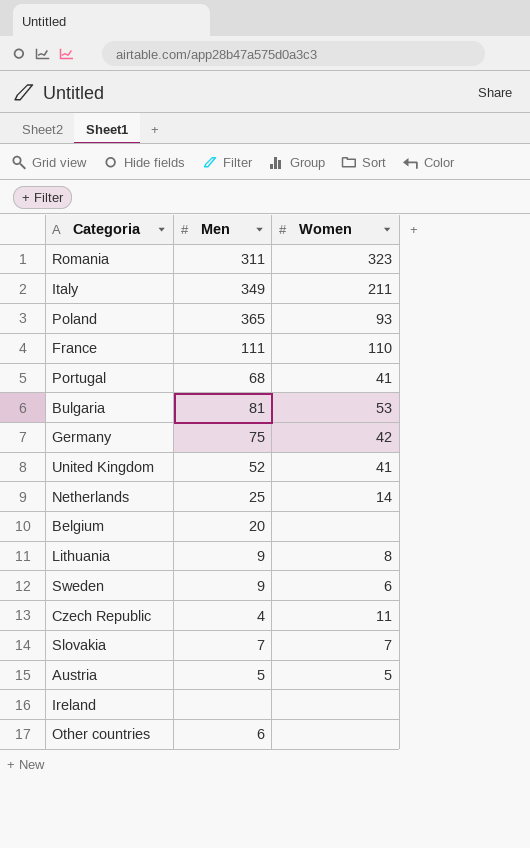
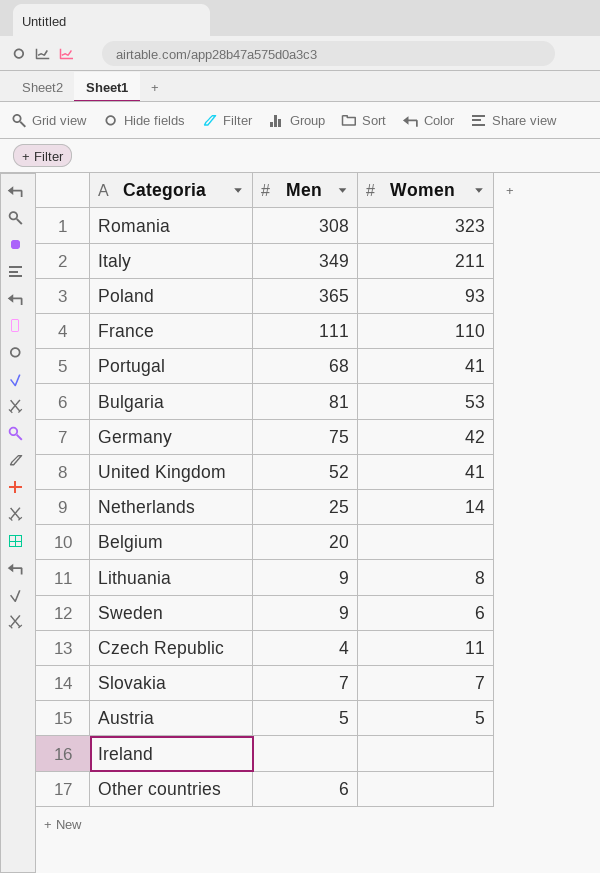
Romania | Men: 311 -> 308

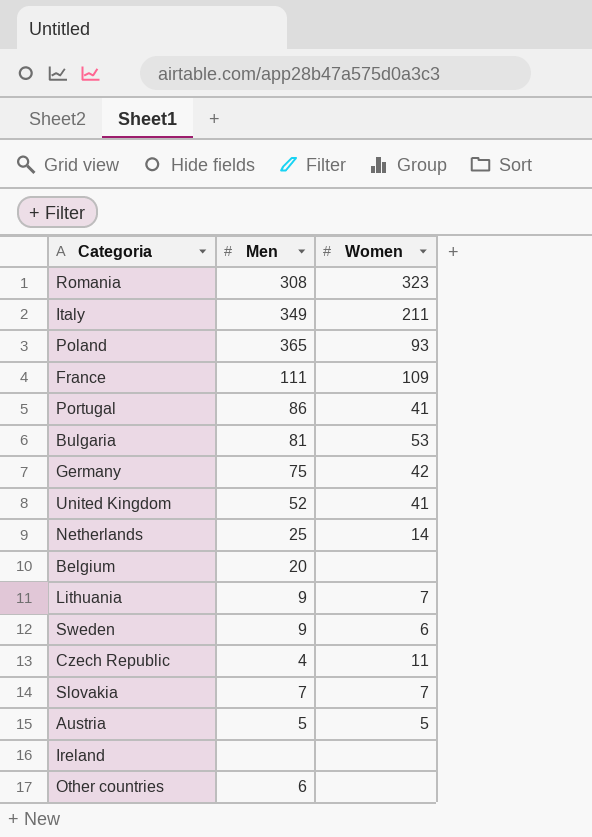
France | Women: 110 -> 109
Portugal | Men: 68 -> 86
Lithuania | Women: 8 -> 7

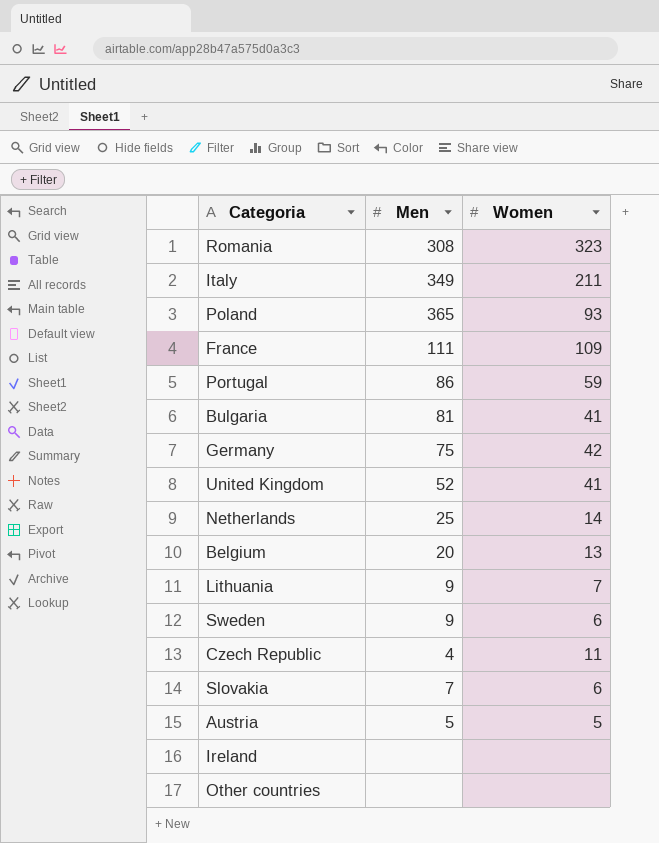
Portugal | Women: 41 -> 59
Bulgaria | Women: 53 -> 41
Belgium | Women: none -> 13
Slovakia | Women: 7 -> 6
Other countries | Men: 6 -> none

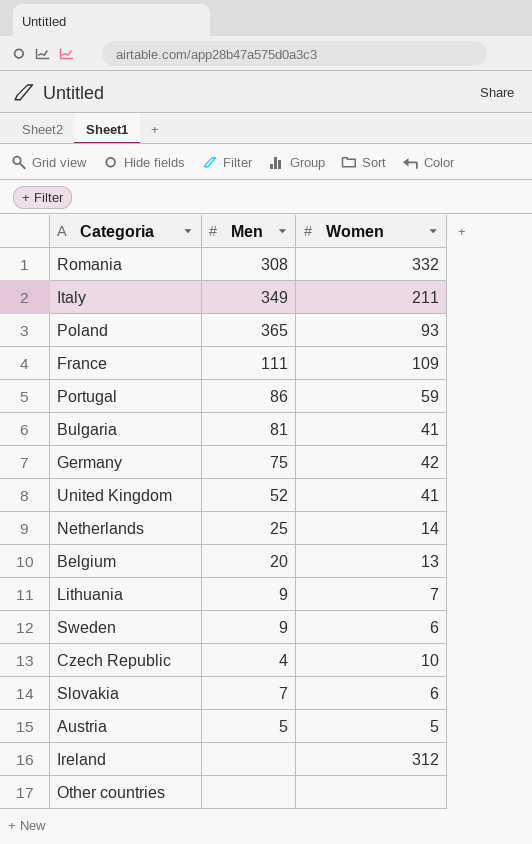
Romania | Women: 323 -> 332
Czech Republic | Women: 11 -> 10
Ireland | Women: none -> 312

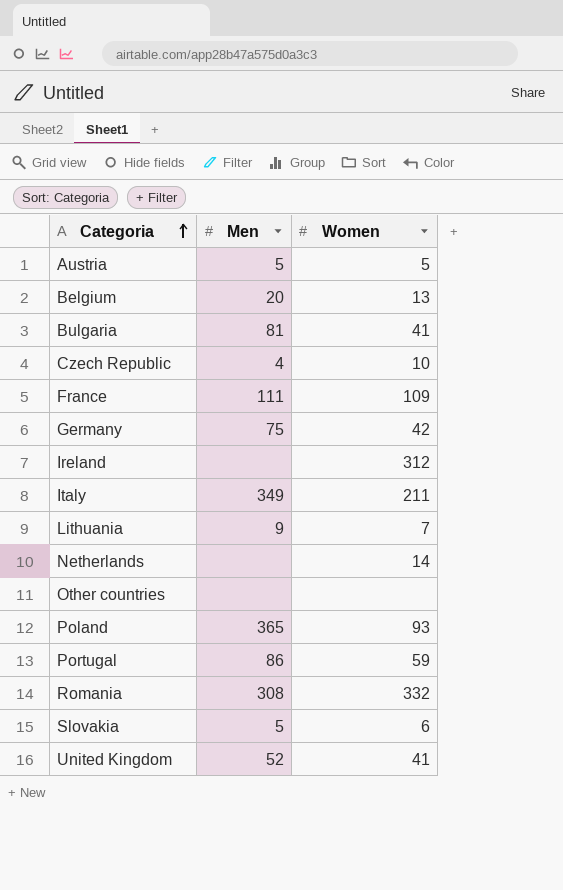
row order: none -> Categoria ascending
row Sweden: 9 | 6 -> none
Netherlands | Men: 25 -> none
Slovakia | Men: 7 -> 5

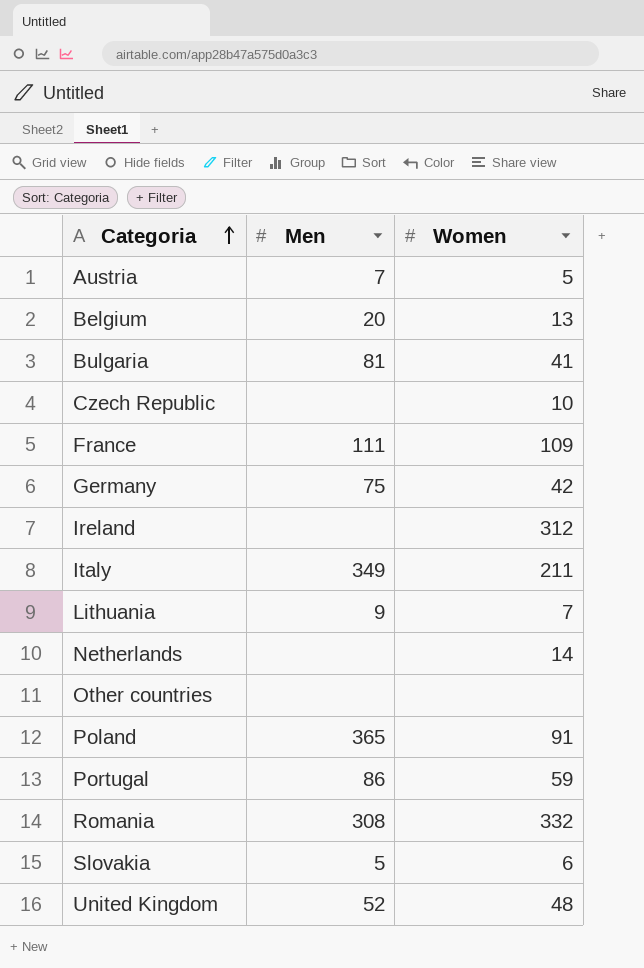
Austria | Men: 5 -> 7
Czech Republic | Men: 4 -> none
Poland | Women: 93 -> 91
United Kingdom | Women: 41 -> 48

